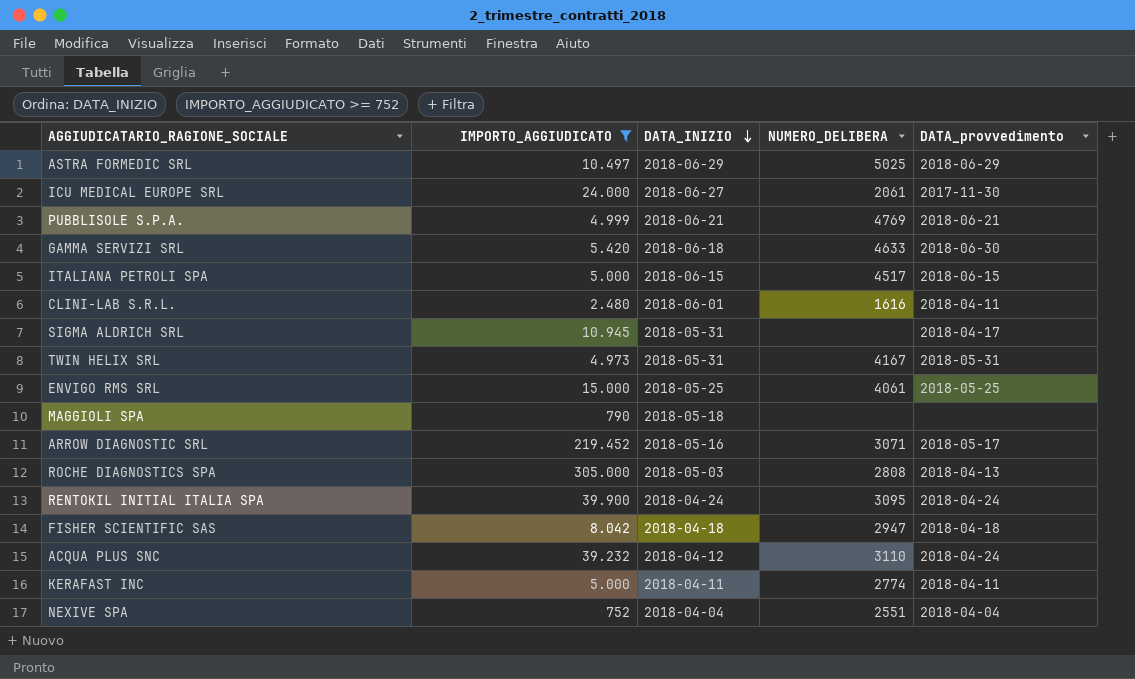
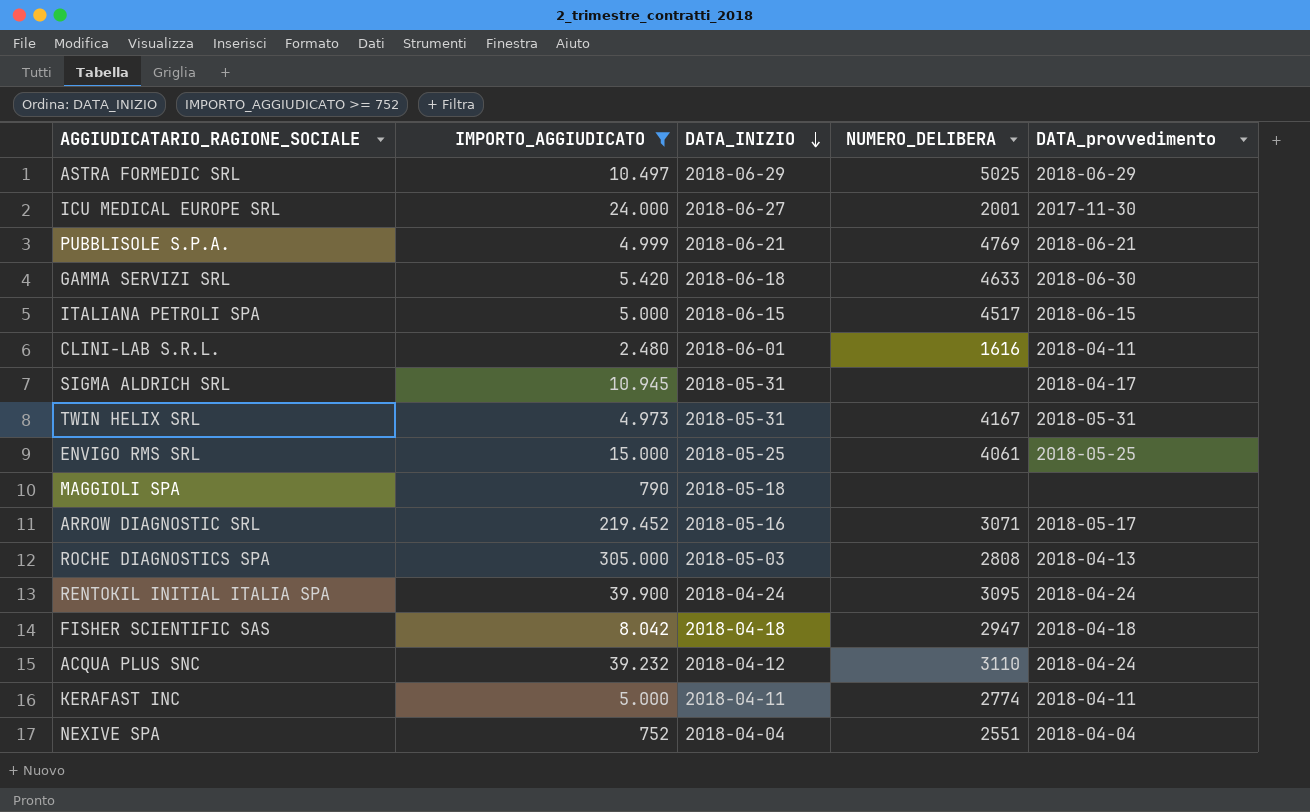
ICU MEDICAL EUROPE SRL | NUMERO_DELIBERA: 2061 -> 2001

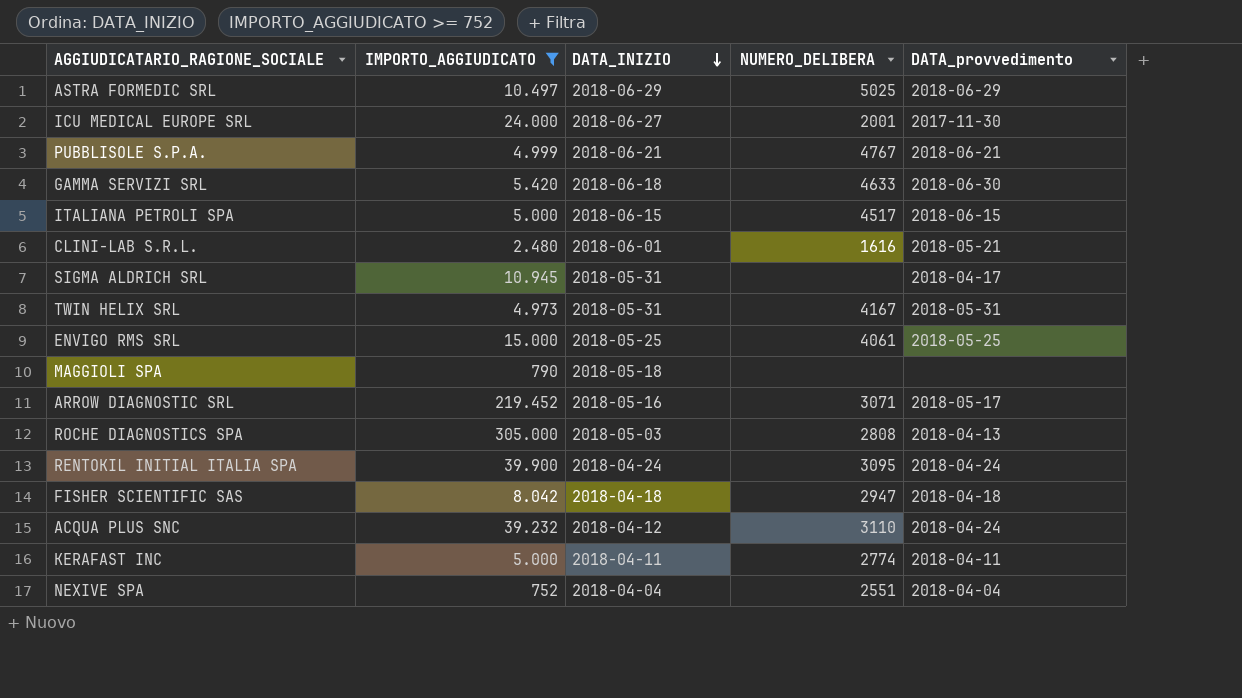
PUBBLISOLE S.P.A. | NUMERO_DELIBERA: 4769 -> 4767
CLINI-LAB S.R.L. | DATA_provvedimento: 2018-04-11 -> 2018-05-21

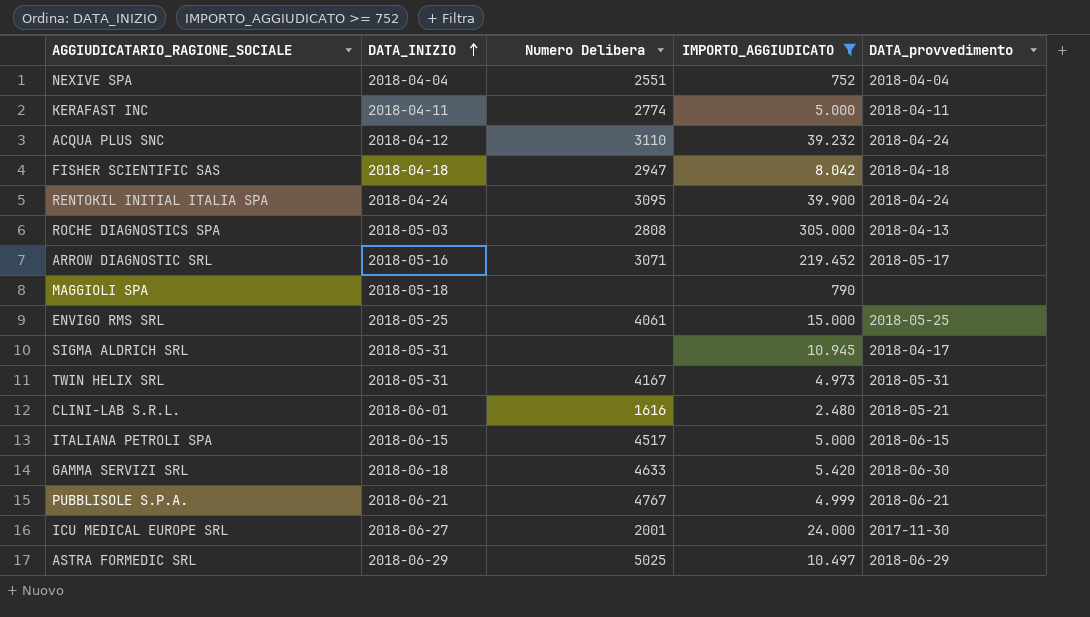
row order: DATA_INIZIO descending -> DATA_INIZIO ascending
column name: NUMERO_DELIBERA -> Numero Delibera
column IMPORTO_AGGIUDICATO | position: 2 -> 4

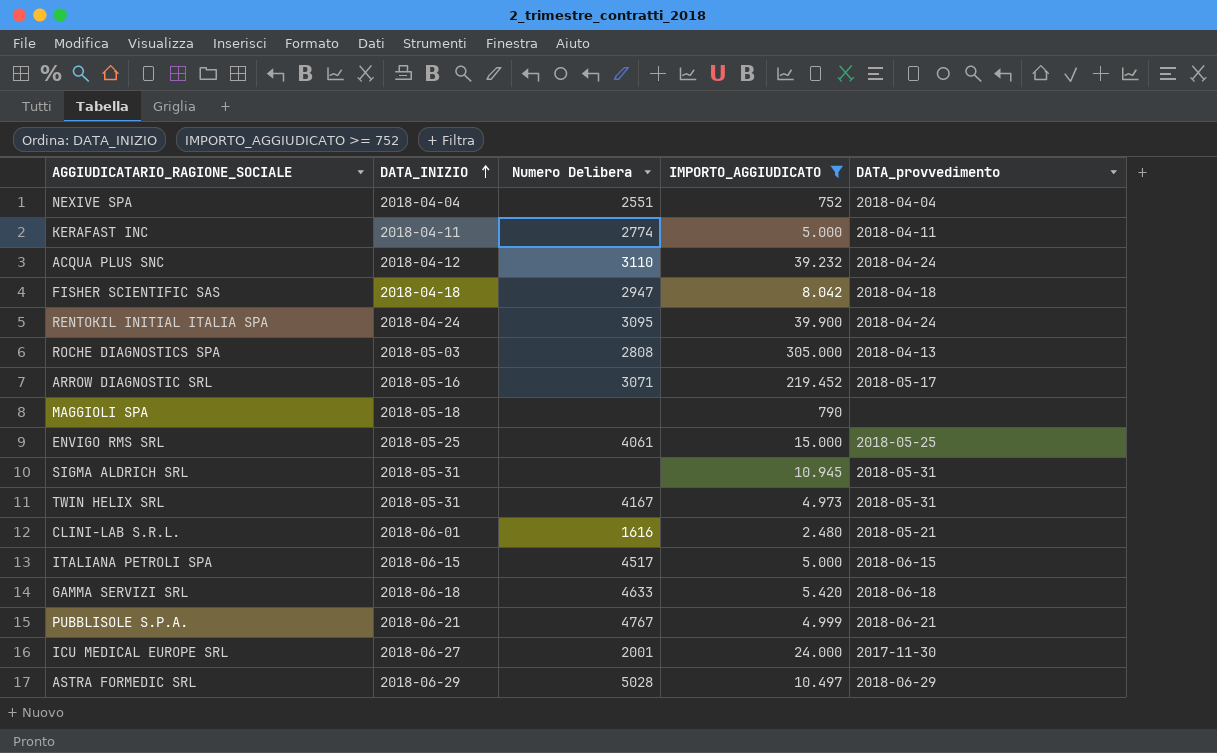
SIGMA ALDRICH SRL | DATA_provvedimento: 2018-04-17 -> 2018-05-31
GAMMA SERVIZI SRL | DATA_provvedimento: 2018-06-30 -> 2018-06-18
ASTRA FORMEDIC SRL | Numero Delibera: 5025 -> 5028

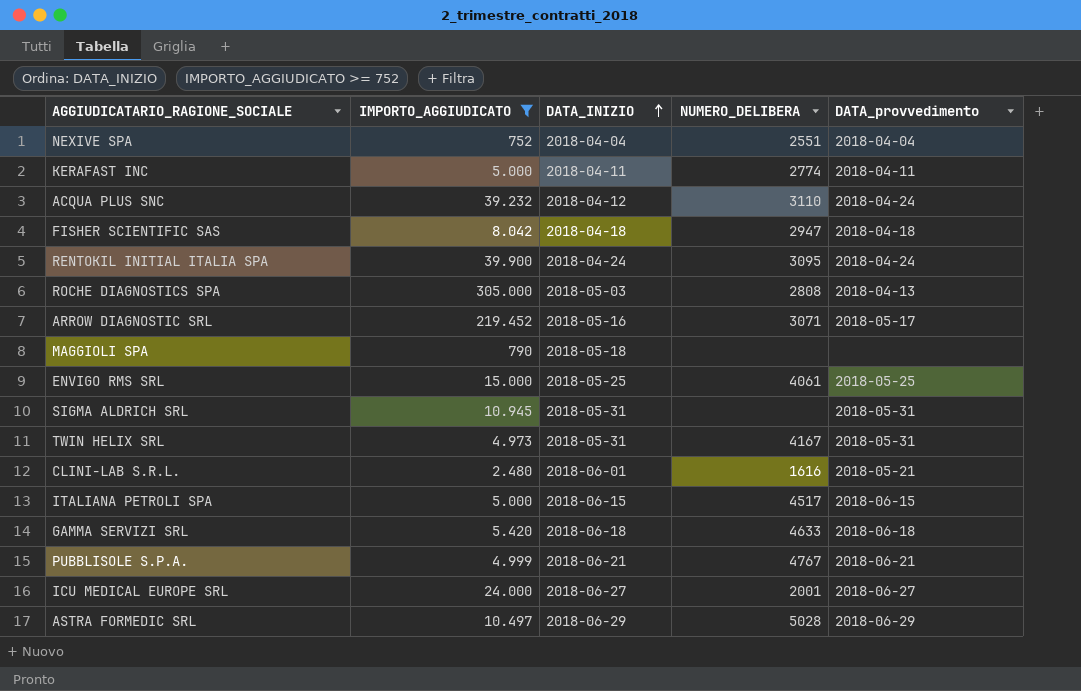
column IMPORTO_AGGIUDICATO | position: 4 -> 2
column name: Numero Delibera -> NUMERO_DELIBERA
ICU MEDICAL EUROPE SRL | DATA_provvedimento: 2017-11-30 -> 2018-06-27

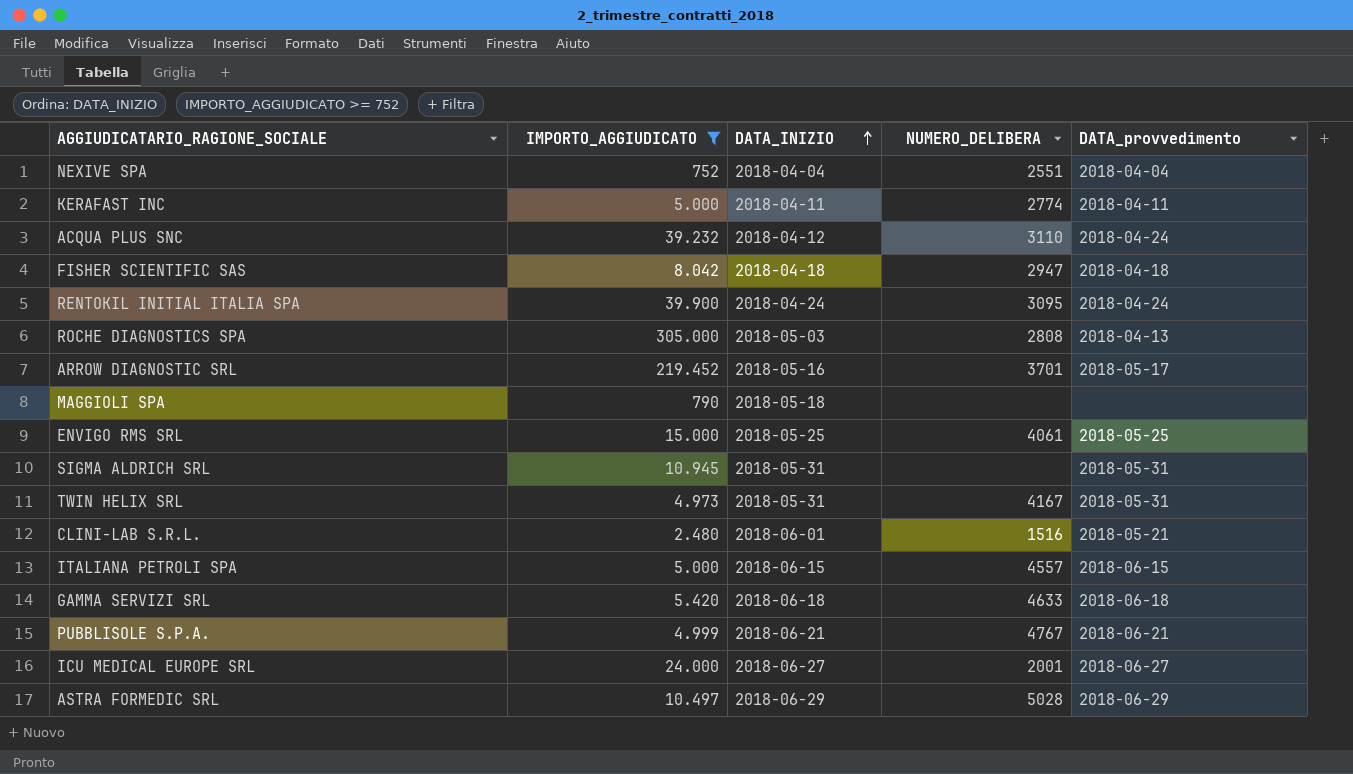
ARROW DIAGNOSTIC SRL | NUMERO_DELIBERA: 3071 -> 3701
CLINI-LAB S.R.L. | NUMERO_DELIBERA: 1616 -> 1516
ITALIANA PETROLI SPA | NUMERO_DELIBERA: 4517 -> 4557

